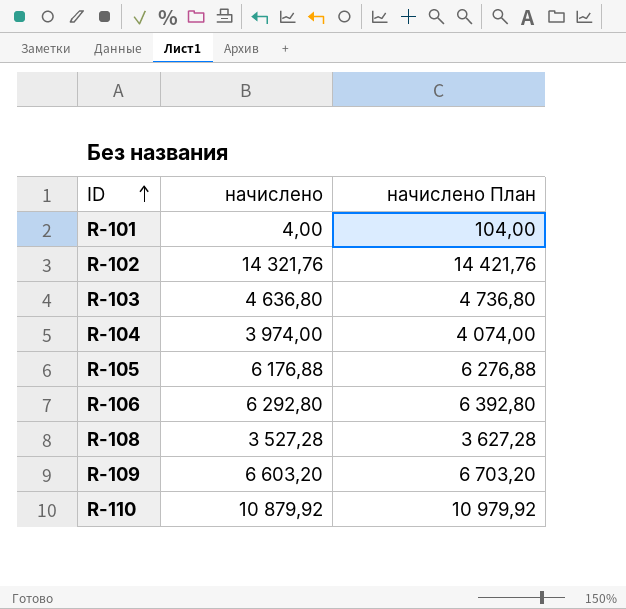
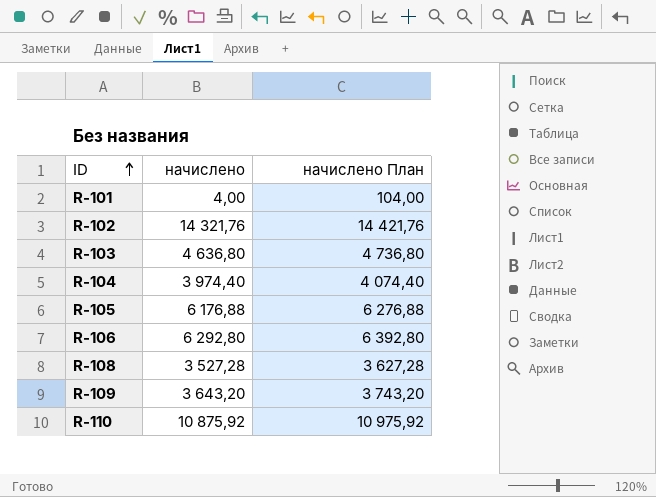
R-104 | начислено: 3 974,00 -> 3 974,40
R-104 | начислено План: 4 074,00 -> 4 074,40
R-109 | начислено: 6 603,20 -> 3 643,20
R-109 | начислено План: 6 703,20 -> 3 743,20
R-110 | начислено: 10 879,92 -> 10 875,92
R-110 | начислено План: 10 979,92 -> 10 975,92

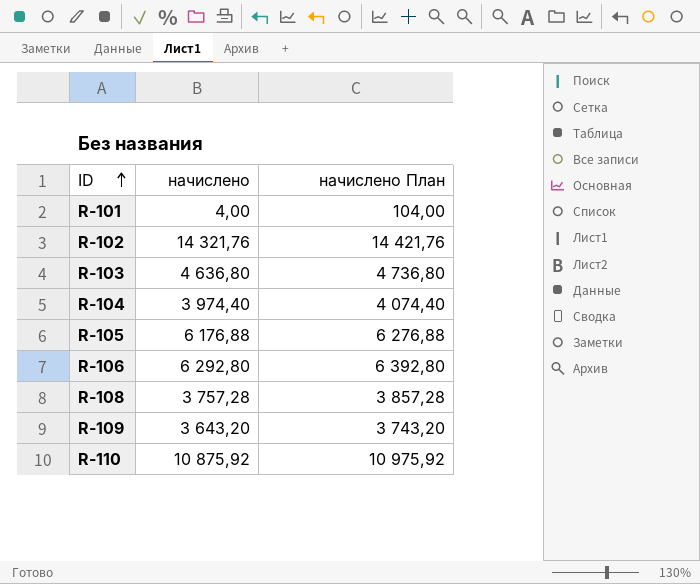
R-108 | начислено: 3 527,28 -> 3 757,28
R-108 | начислено План: 3 627,28 -> 3 857,28

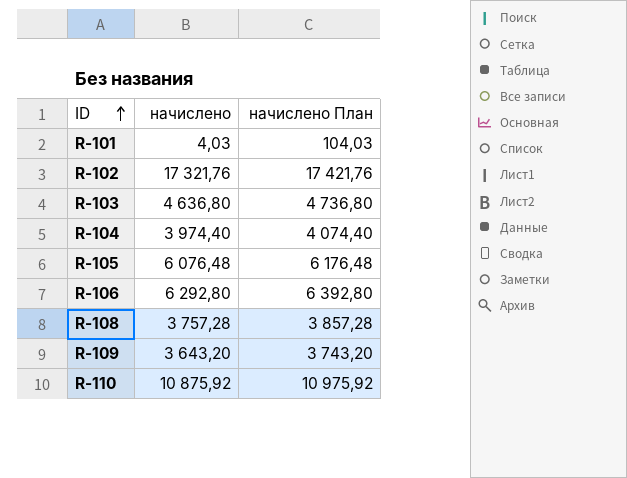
R-101 | начислено: 4,00 -> 4,03
R-101 | начислено План: 104,00 -> 104,03
R-102 | начислено: 14 321,76 -> 17 321,76
R-102 | начислено План: 14 421,76 -> 17 421,76
R-105 | начислено: 6 176,88 -> 6 076,48
R-105 | начислено План: 6 276,88 -> 6 176,48

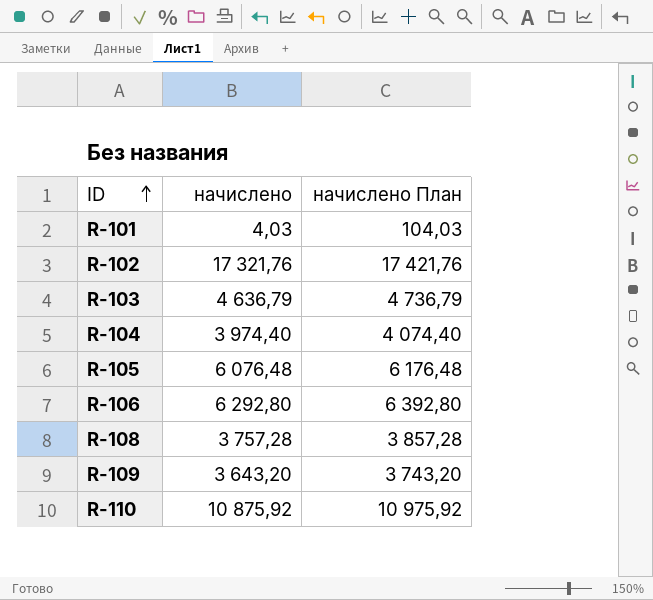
R-103 | начислено: 4 636,80 -> 4 636,79
R-103 | начислено План: 4 736,80 -> 4 736,79

